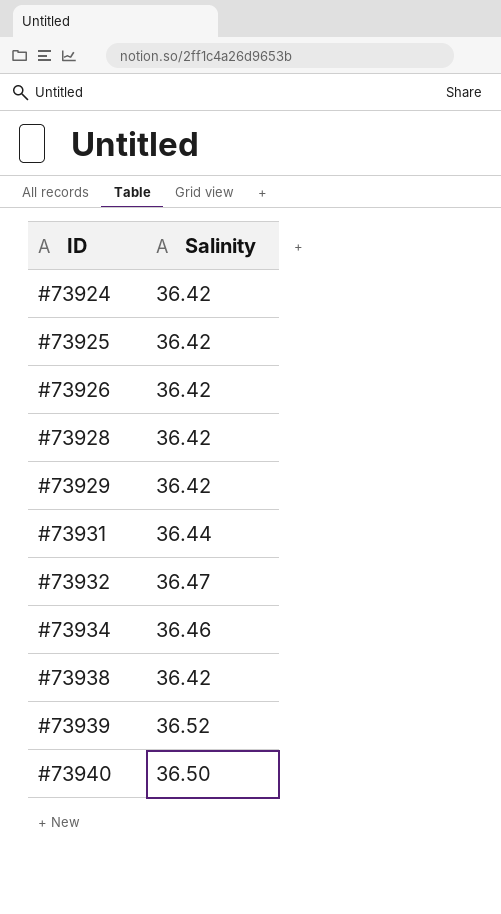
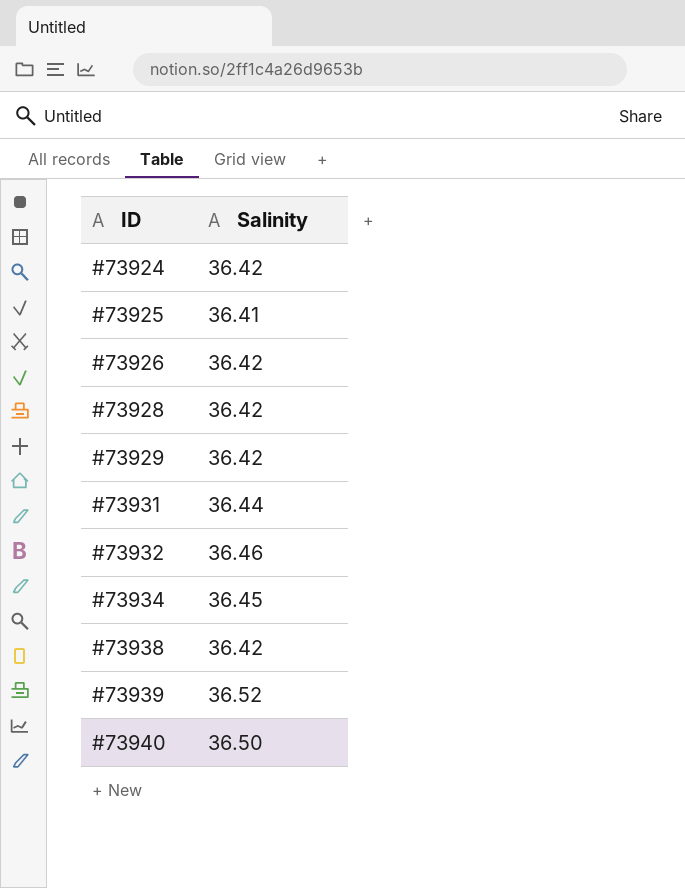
#73925 | Salinity: 36.42 -> 36.41
#73932 | Salinity: 36.47 -> 36.46
#73934 | Salinity: 36.46 -> 36.45

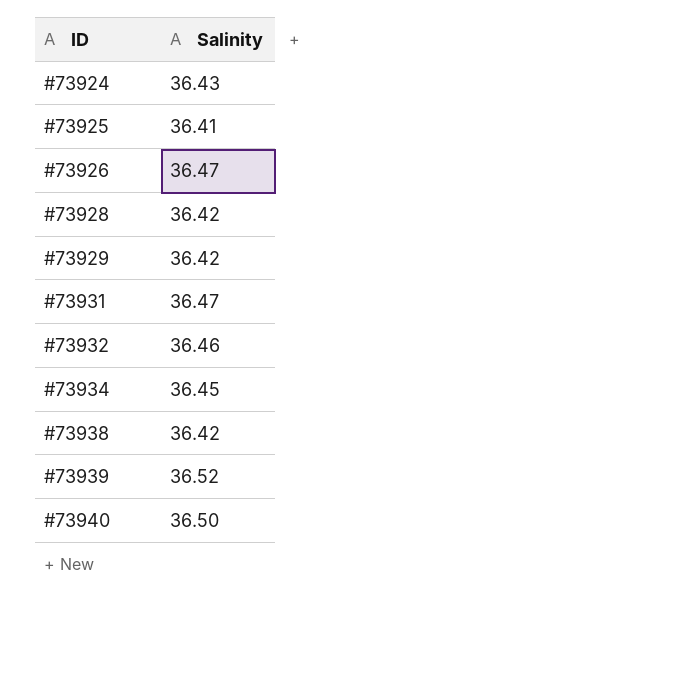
#73924 | Salinity: 36.42 -> 36.43
#73926 | Salinity: 36.42 -> 36.47
#73931 | Salinity: 36.44 -> 36.47

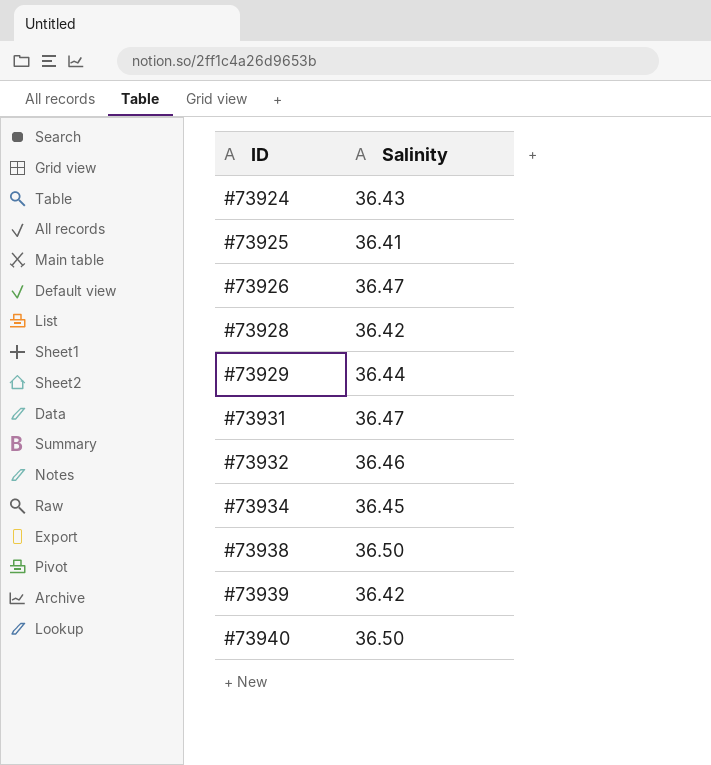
#73929 | Salinity: 36.42 -> 36.44
#73938 | Salinity: 36.42 -> 36.50
#73939 | Salinity: 36.52 -> 36.42

